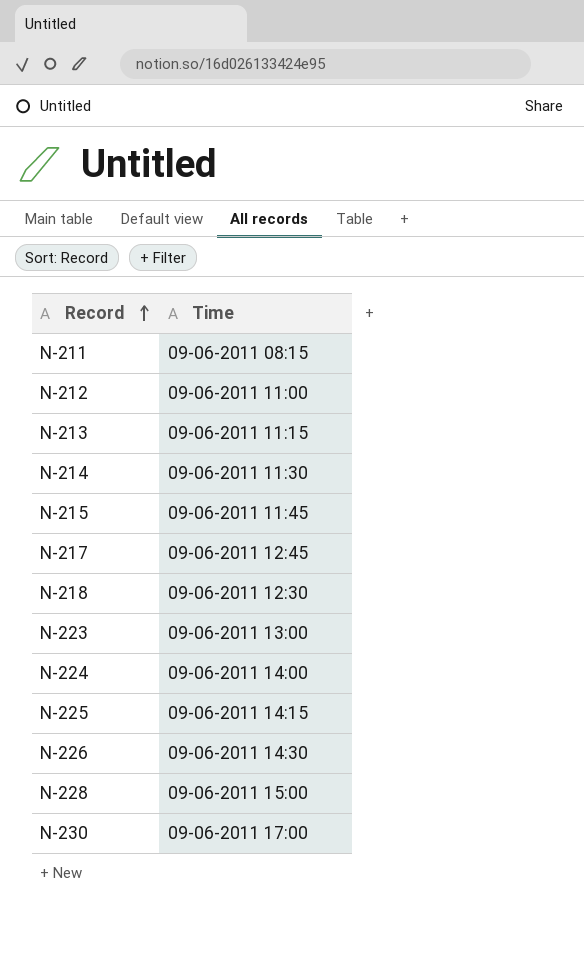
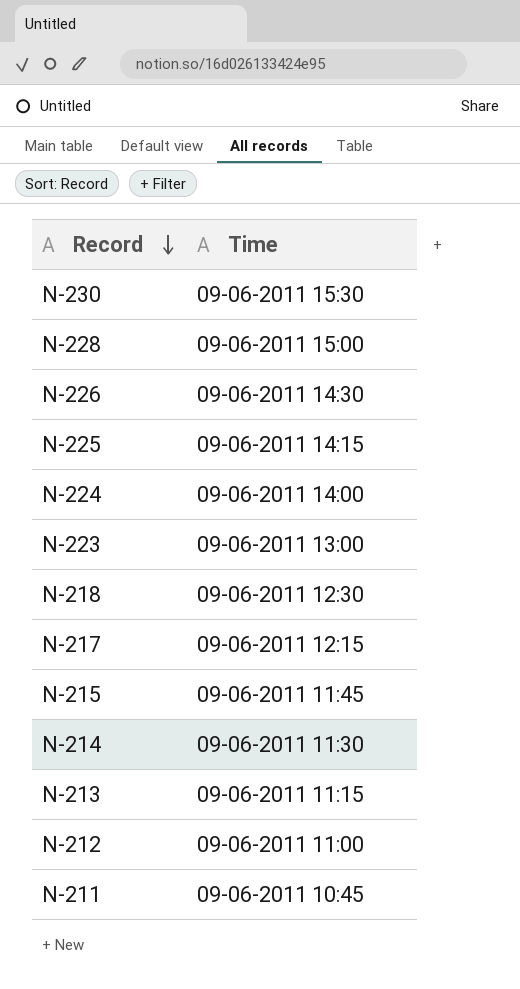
row order: Record ascending -> Record descending
N-230 | Time: 09-06-2011 17:00 -> 09-06-2011 15:30
N-217 | Time: 09-06-2011 12:45 -> 09-06-2011 12:15
N-211 | Time: 09-06-2011 08:15 -> 09-06-2011 10:45

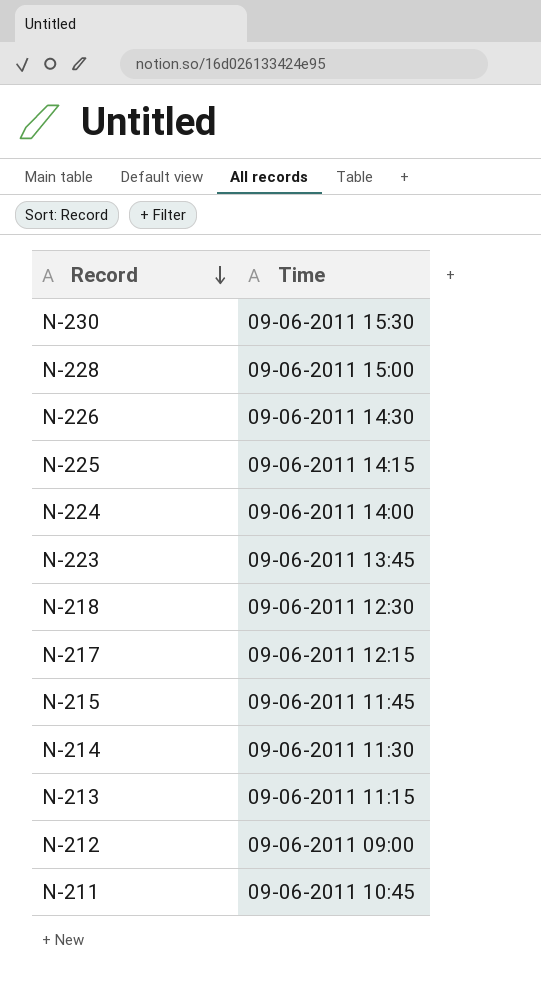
N-223 | Time: 09-06-2011 13:00 -> 09-06-2011 13:45
N-212 | Time: 09-06-2011 11:00 -> 09-06-2011 09:00

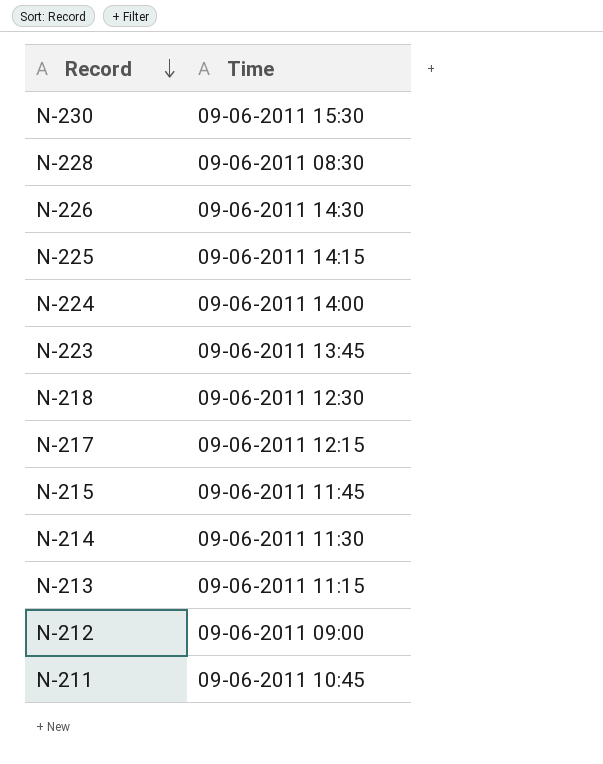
N-228 | Time: 09-06-2011 15:00 -> 09-06-2011 08:30

